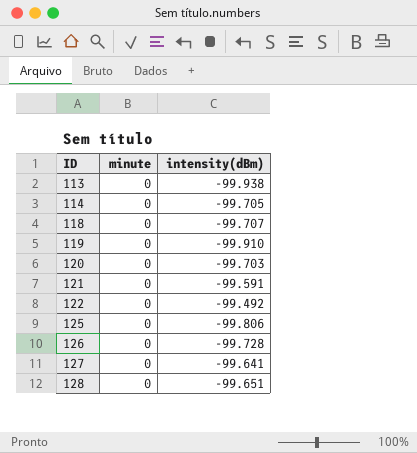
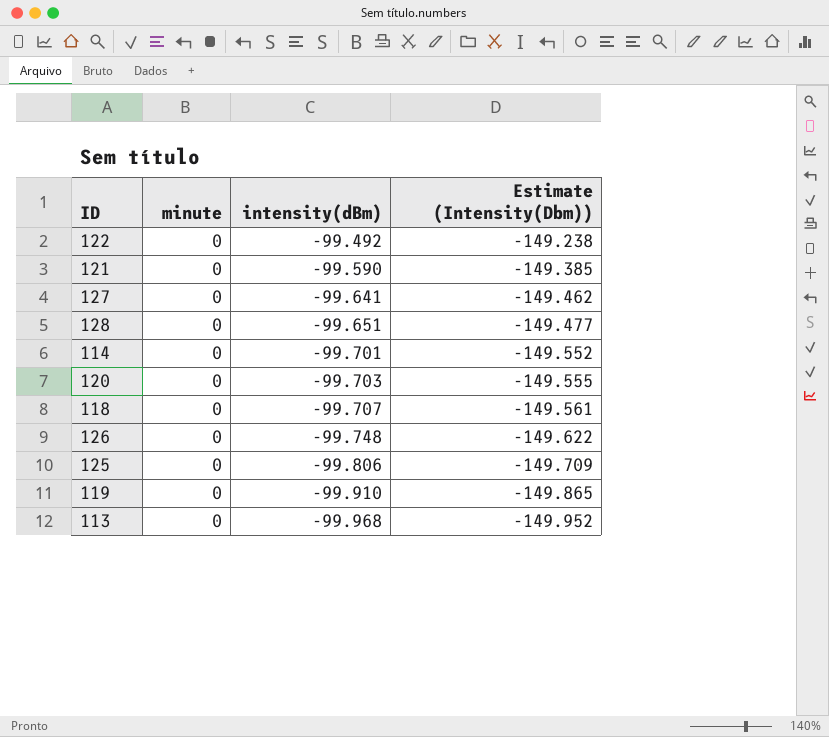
row order: ID ascending -> intensity(dBm) descending
column Estimate (Intensity(Dbm)) | formula: none -> [intensity(dBm)] * 1.5
121 | intensity(dBm): -99.591 -> -99.590
114 | intensity(dBm): -99.705 -> -99.701
126 | intensity(dBm): -99.728 -> -99.748
113 | intensity(dBm): -99.938 -> -99.968

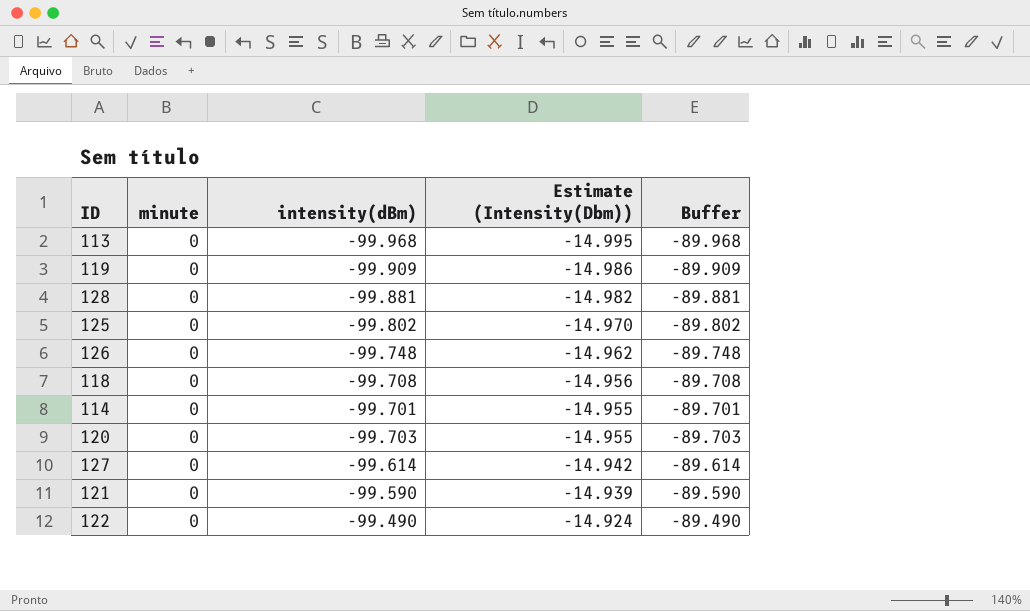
row order: intensity(dBm) descending -> Estimate (Intensity(Dbm)) ascending
column Estimate (Intensity(Dbm)) | formula: [intensity(dBm)] * 1.5 -> [intensity(dBm)] * 0.15
column Buffer | formula: none -> [intensity(dBm)] + 10
119 | intensity(dBm): -99.910 -> -99.909
128 | intensity(dBm): -99.651 -> -99.881
125 | intensity(dBm): -99.806 -> -99.802
118 | intensity(dBm): -99.707 -> -99.708
127 | intensity(dBm): -99.641 -> -99.614
122 | intensity(dBm): -99.492 -> -99.490

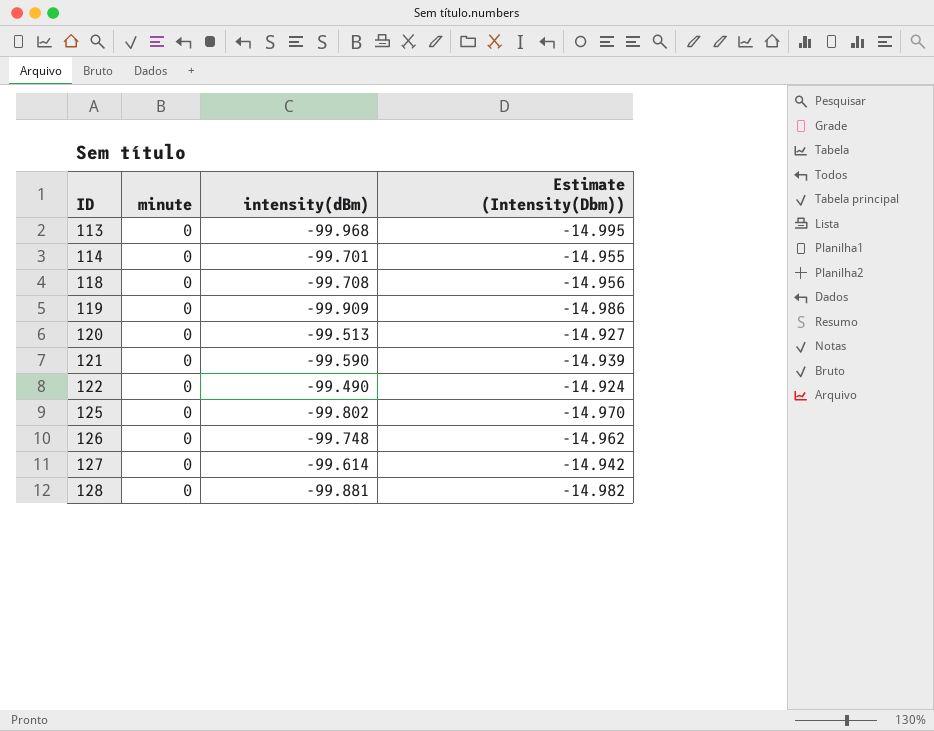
row order: Estimate (Intensity(Dbm)) ascending -> ID ascending
column Buffer | formula: [intensity(dBm)] + 10 -> none
120 | intensity(dBm): -99.703 -> -99.513
120 | Estimate (Intensity(Dbm)): -14.955 -> -14.927

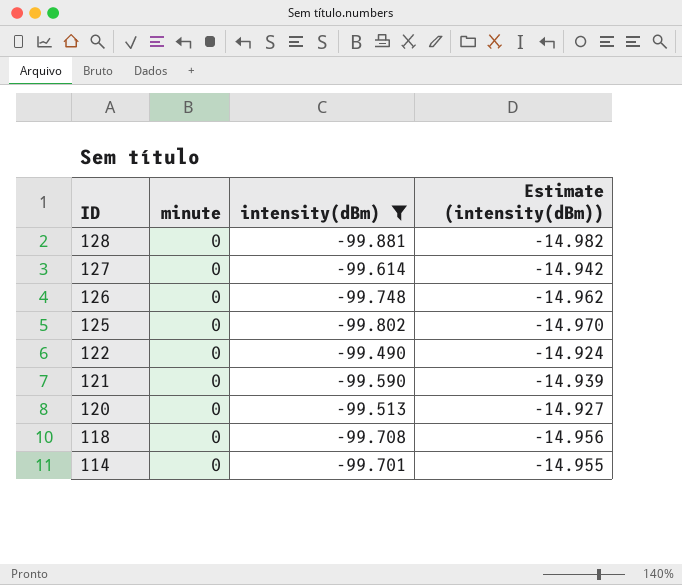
filter: none -> intensity(dBm) >= -99.881
row order: ID ascending -> ID descending
column name: Estimate (Intensity(Dbm)) -> Estimate (intensity(dBm))

